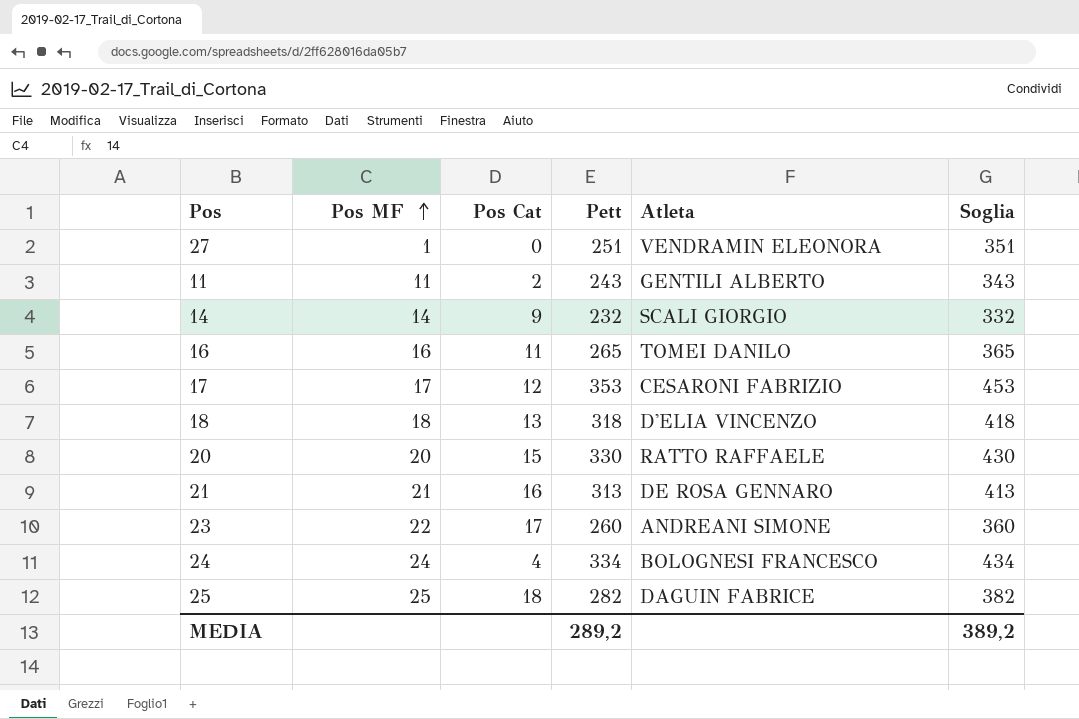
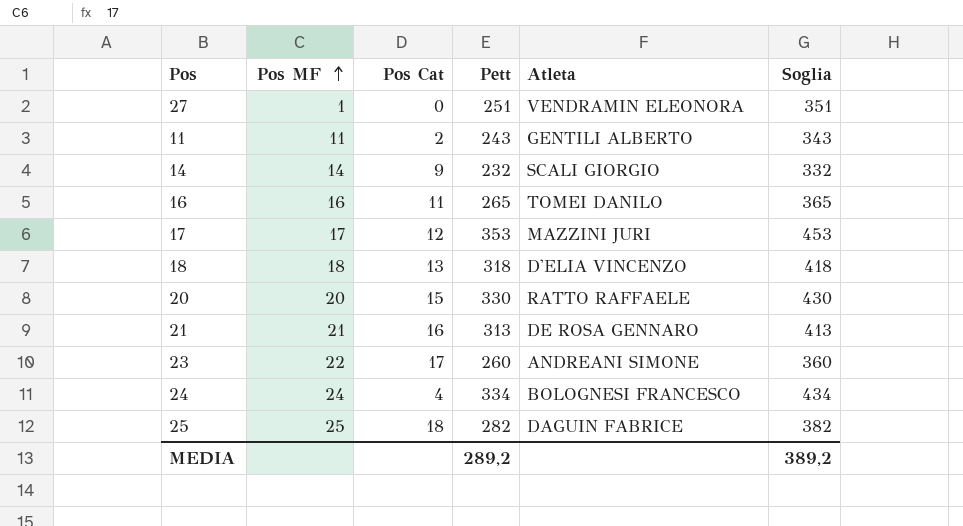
17 | Atleta: CESARONI FABRIZIO -> MAZZINI JURI

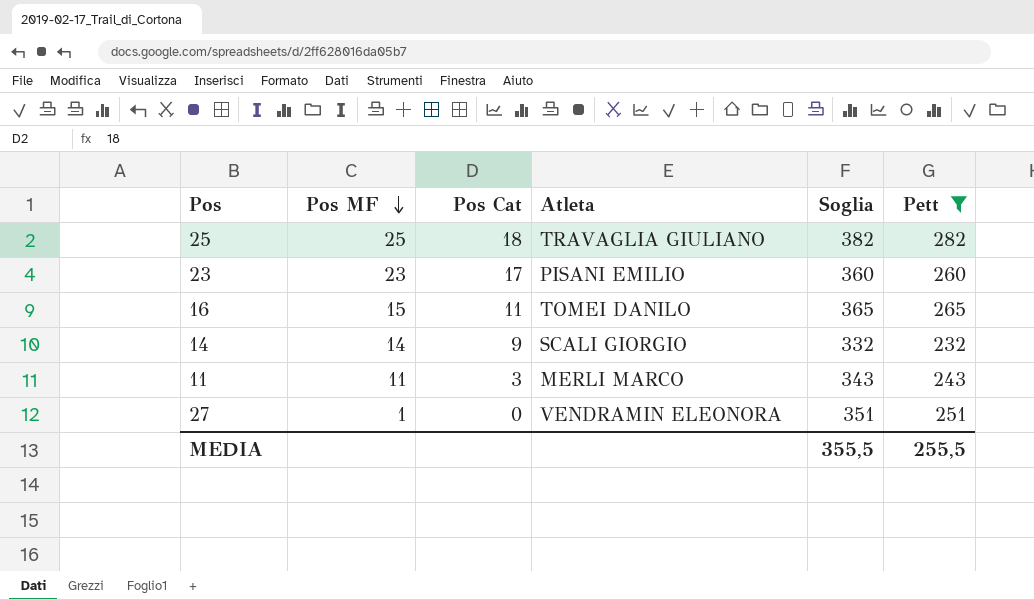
filter: none -> Pett <= 282
row order: Pos MF ascending -> Pos MF descending
column Pett | position: 4 -> 6
25 | Atleta: DAGUIN FABRICE -> TRAVAGLIA GIULIANO
23 | Pos MF: 22 -> 23
23 | Atleta: ANDREANI SIMONE -> PISANI EMILIO
16 | Pos MF: 16 -> 15
11 | Pos Cat: 2 -> 3
11 | Atleta: GENTILI ALBERTO -> MERLI MARCO
MEDIA | Soglia: 389,2 -> 355,5
MEDIA | Pett: 289,2 -> 255,5

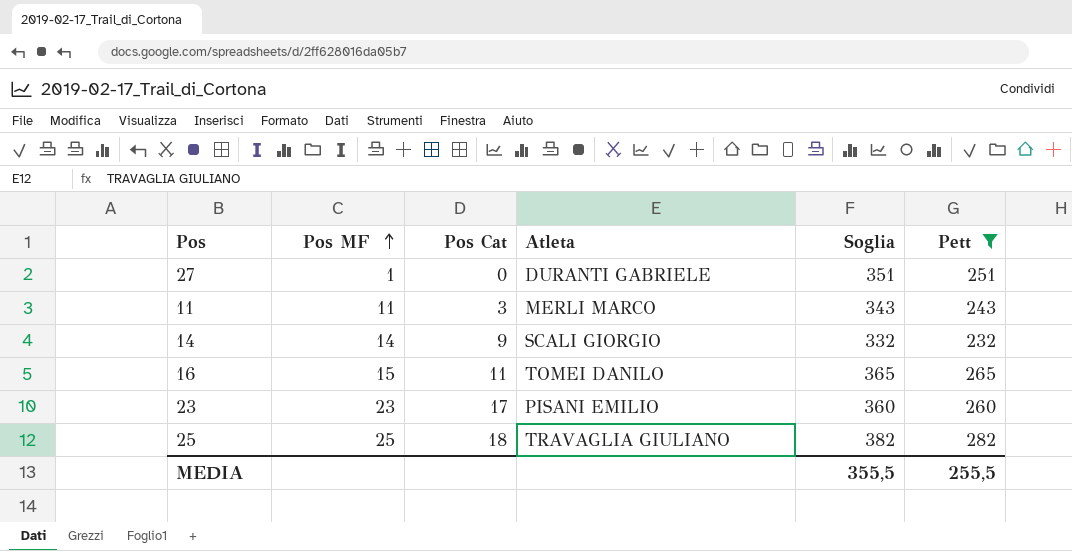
row order: Pos MF descending -> Pos MF ascending
27 | Atleta: VENDRAMIN ELEONORA -> DURANTI GABRIELE

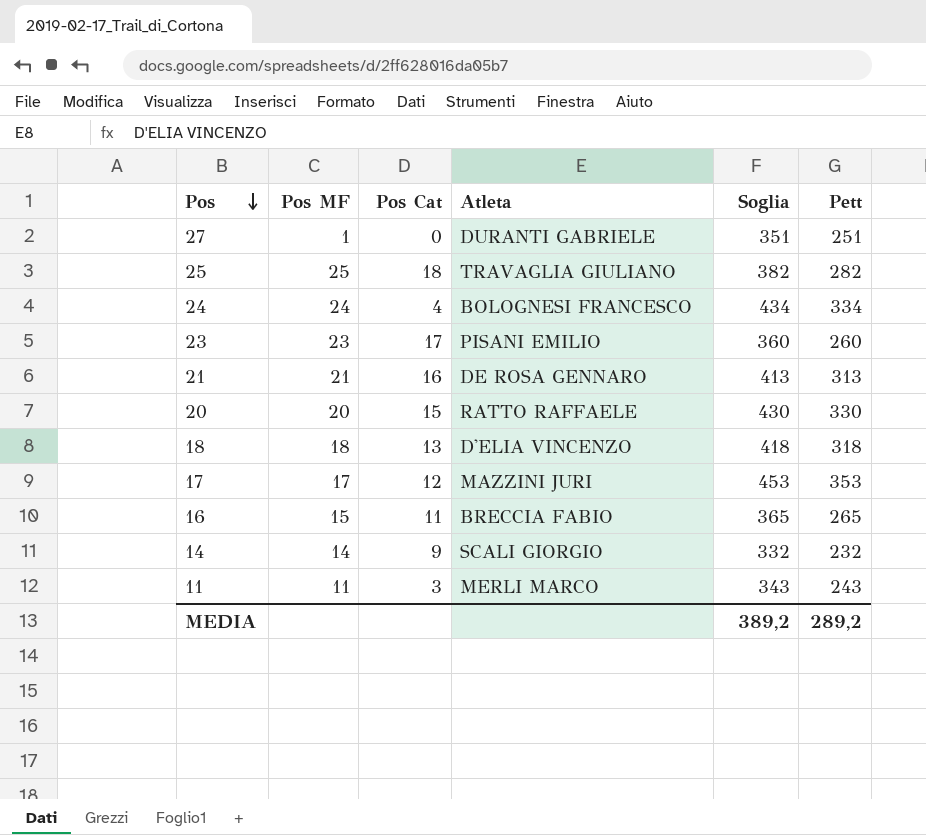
filter: Pett <= 282 -> none
row order: Pos MF ascending -> Pos descending
16 | Atleta: TOMEI DANILO -> BRECCIA FABIO
MEDIA | Soglia: 355,5 -> 389,2
MEDIA | Pett: 255,5 -> 289,2

